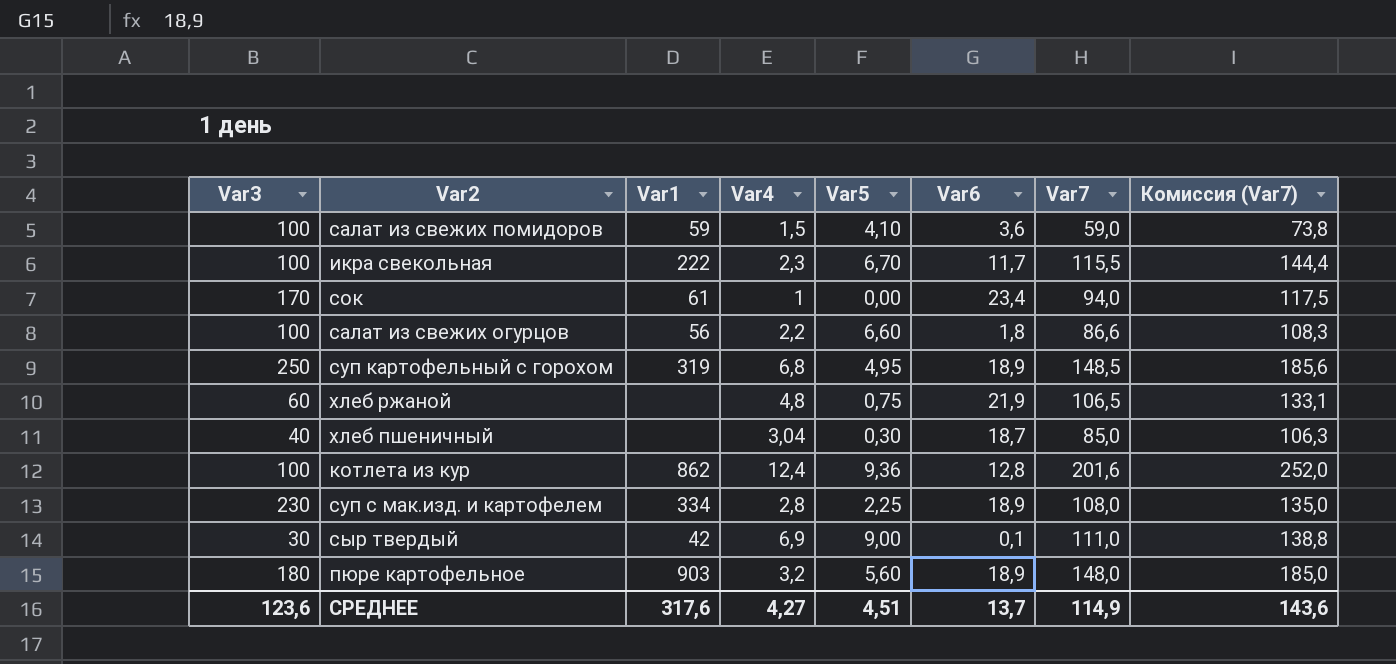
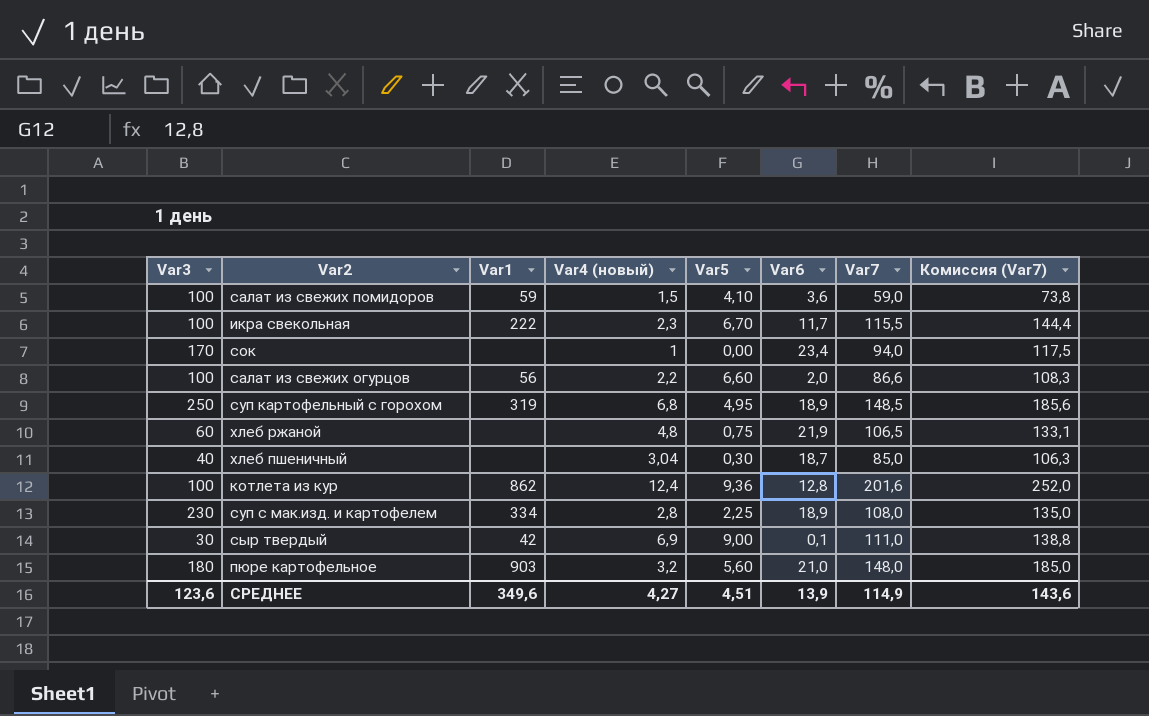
column name: Var4 -> Var4 (новый)
сок | Var1: 61 -> none
салат из свежих огурцов | Var6: 1,8 -> 2,0
пюре картофельное | Var6: 18,9 -> 21,0
СРЕДНЕЕ | Var1: 317,6 -> 349,6
СРЕДНЕЕ | Var6: 13,7 -> 13,9

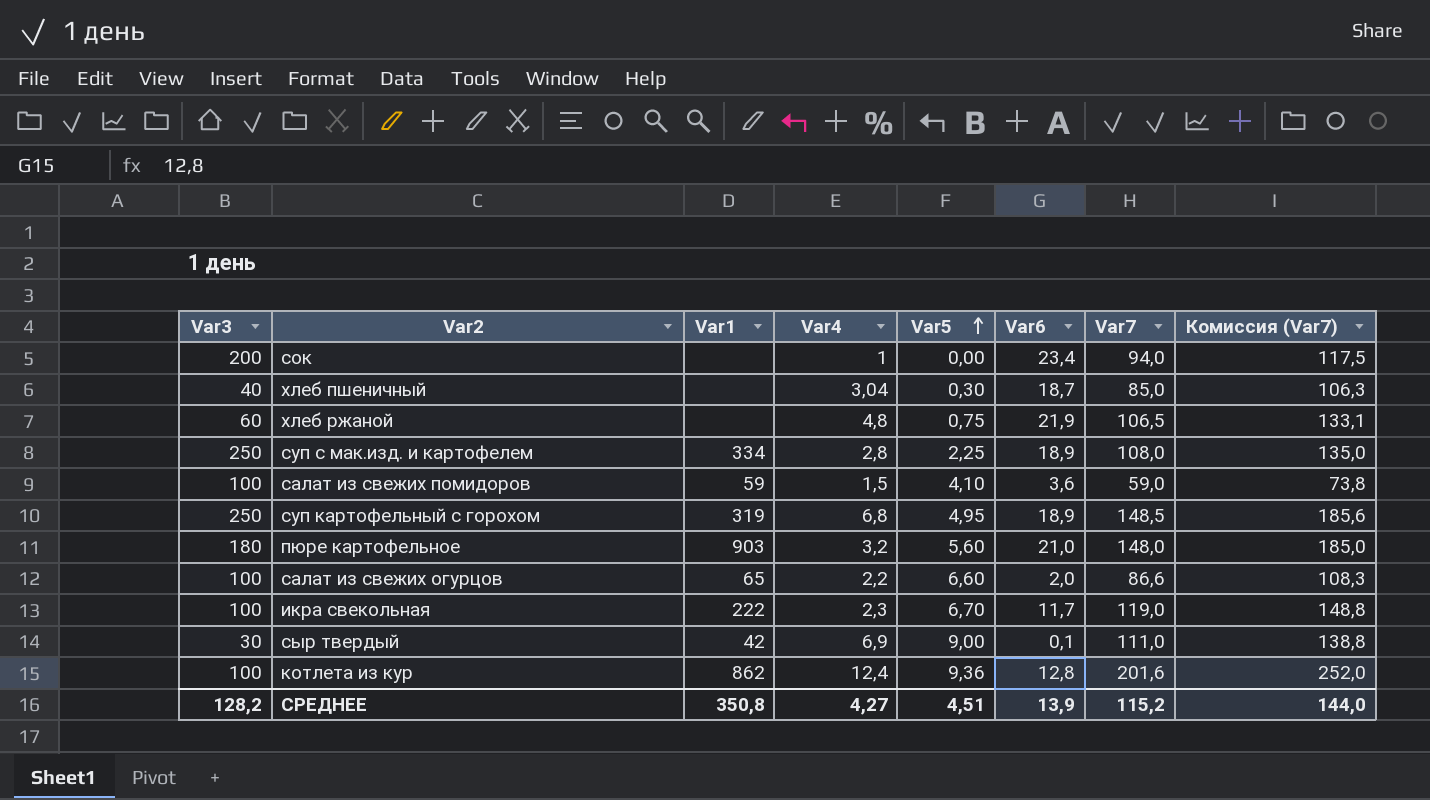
row order: none -> Var5 ascending
column name: Var4 (новый) -> Var4
сок | Var3: 170 -> 200
суп с мак.изд. и картофелем | Var3: 230 -> 250
салат из свежих огурцов | Var1: 56 -> 65
икра свекольная | Var7: 115,5 -> 119,0
икра свекольная | Комиссия (Var7): 144,4 -> 148,8
СРЕДНЕЕ | Var3: 123,6 -> 128,2
СРЕДНЕЕ | Var1: 349,6 -> 350,8
СРЕДНЕЕ | Var7: 114,9 -> 115,2
СРЕДНЕЕ | Комиссия (Var7): 143,6 -> 144,0

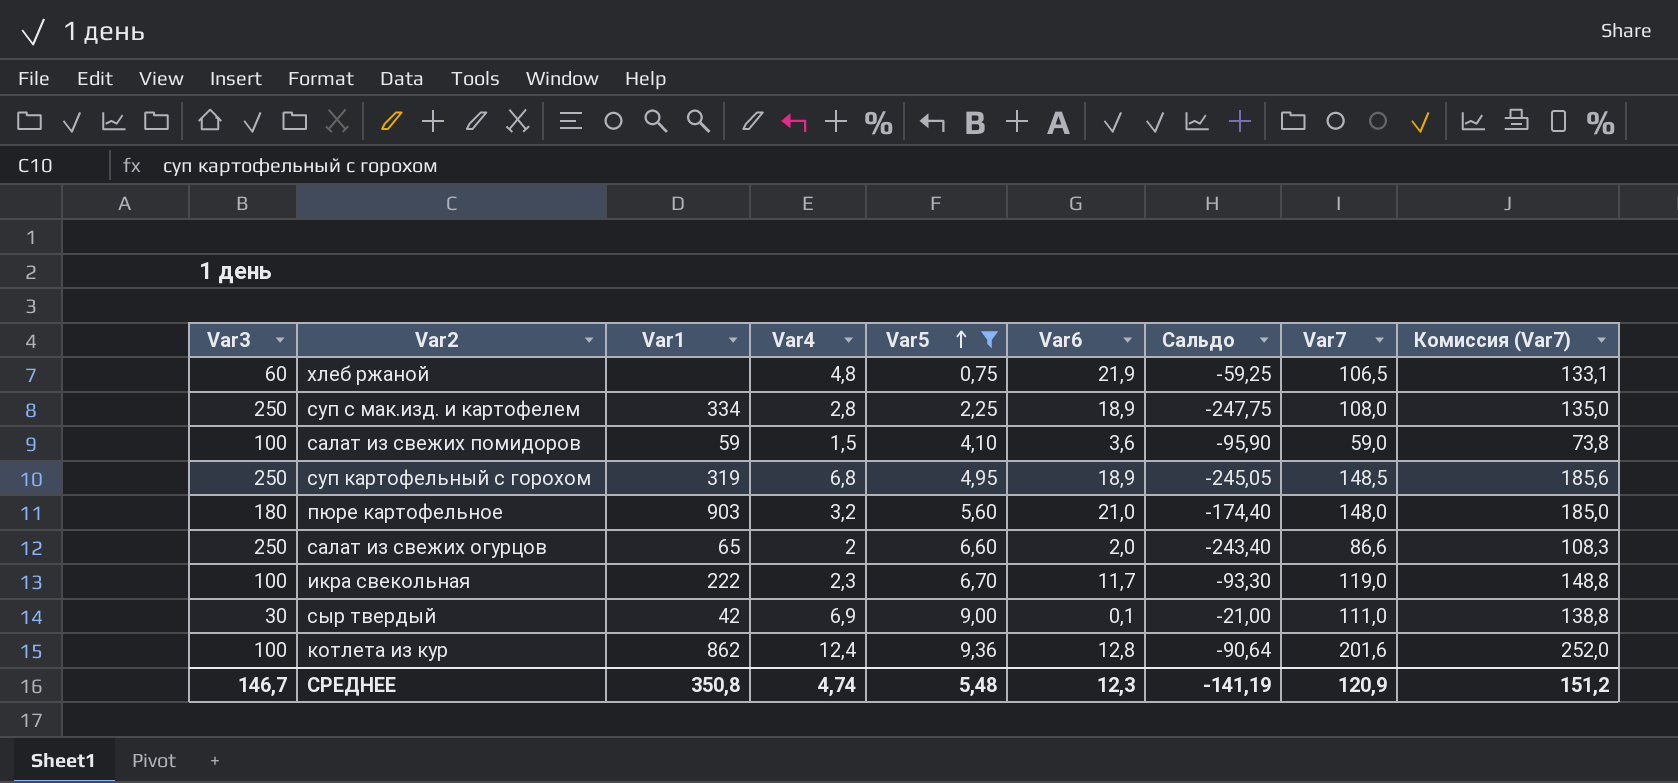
filter: none -> Var5 >= 0,75
column Сальдо | formula: none -> [Var5] - [Var3]
салат из свежих огурцов | Var3: 100 -> 250
салат из свежих огурцов | Var4: 2,2 -> 2
СРЕДНЕЕ | Var3: 128,2 -> 146,7
СРЕДНЕЕ | Var4: 4,27 -> 4,74
СРЕДНЕЕ | Var5: 4,51 -> 5,48
СРЕДНЕЕ | Var6: 13,9 -> 12,3
СРЕДНЕЕ | Var7: 115,2 -> 120,9
СРЕДНЕЕ | Комиссия (Var7): 144,0 -> 151,2

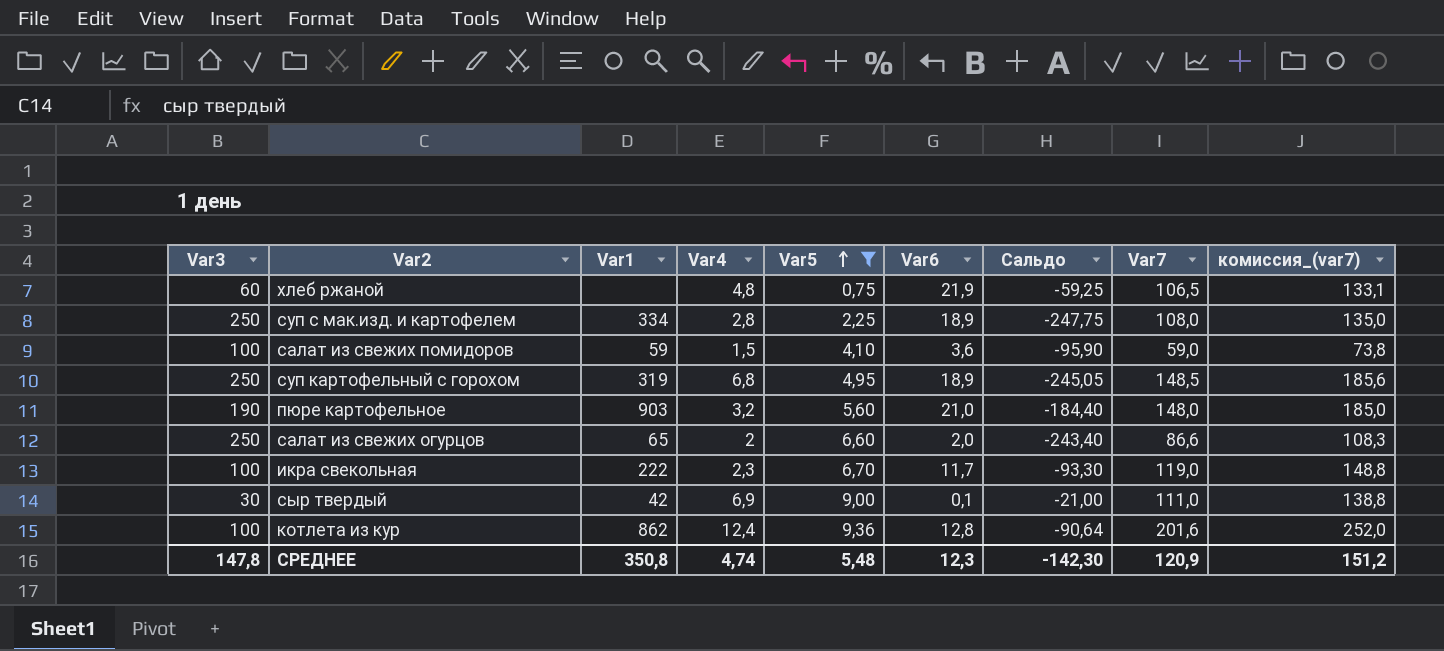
column name: Комиссия (Var7) -> комиссия_(var7)
пюре картофельное | Var3: 180 -> 190
пюре картофельное | Сальдо: -174,40 -> -184,40
СРЕДНЕЕ | Var3: 146,7 -> 147,8
СРЕДНЕЕ | Сальдо: -141,19 -> -142,30

